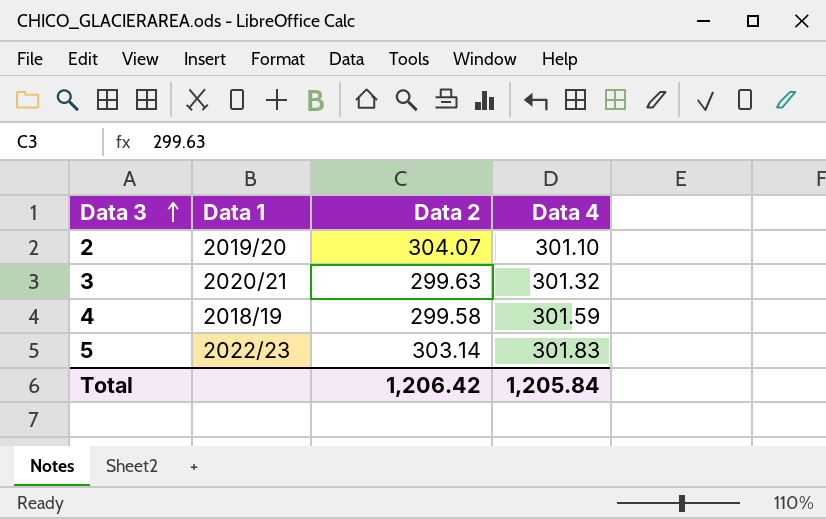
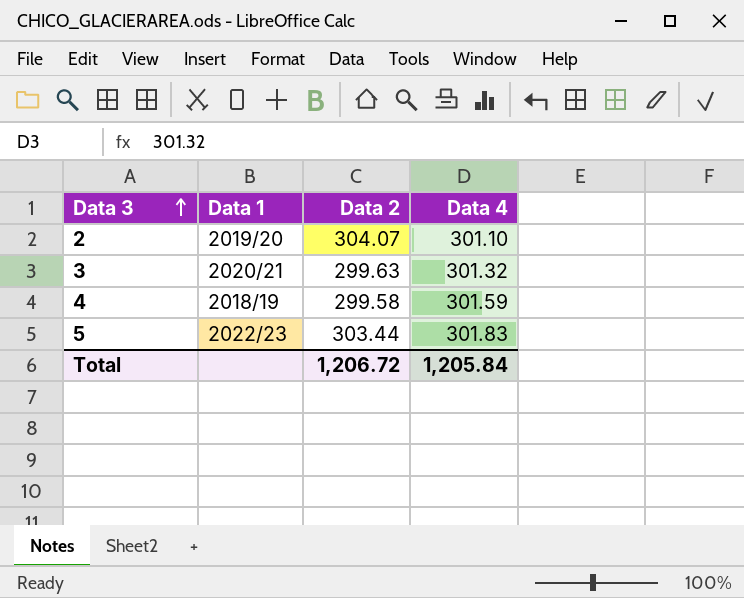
5 | Data 2: 303.14 -> 303.44
Total | Data 2: 1,206.42 -> 1,206.72

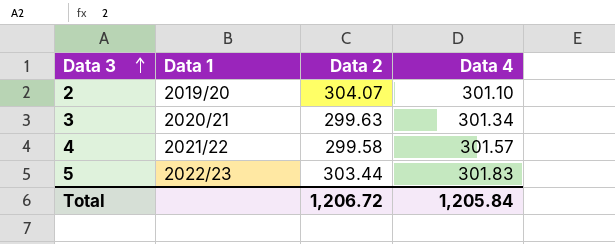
3 | Data 4: 301.32 -> 301.34
4 | Data 1: 2018/19 -> 2021/22
4 | Data 4: 301.59 -> 301.57

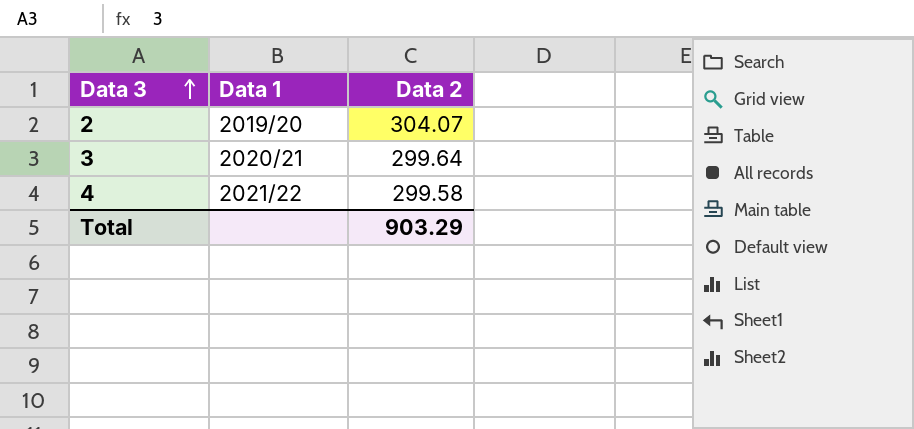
column Data 4 | position: 4 -> none
row 5: 2022/23 | 303.44 | 301.83 -> none
3 | Data 2: 299.63 -> 299.64
Total | Data 2: 1,206.72 -> 903.29

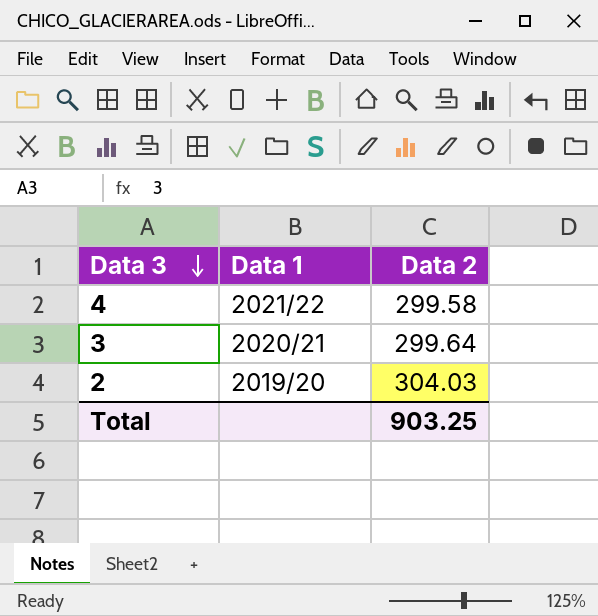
row order: Data 3 ascending -> Data 3 descending
2 | Data 2: 304.07 -> 304.03
Total | Data 2: 903.29 -> 903.25

